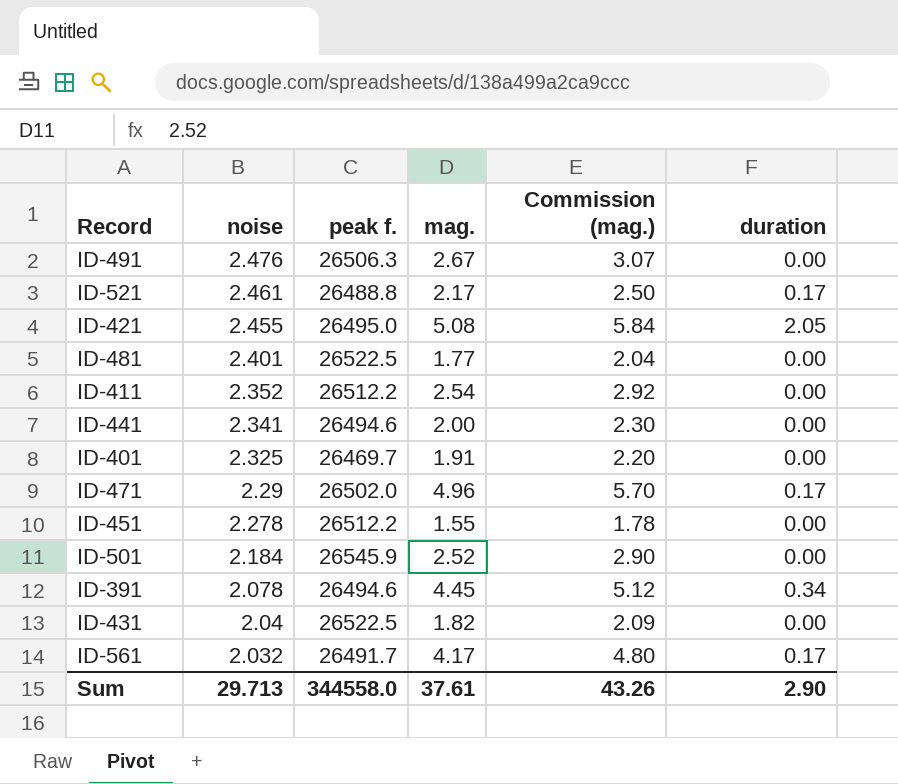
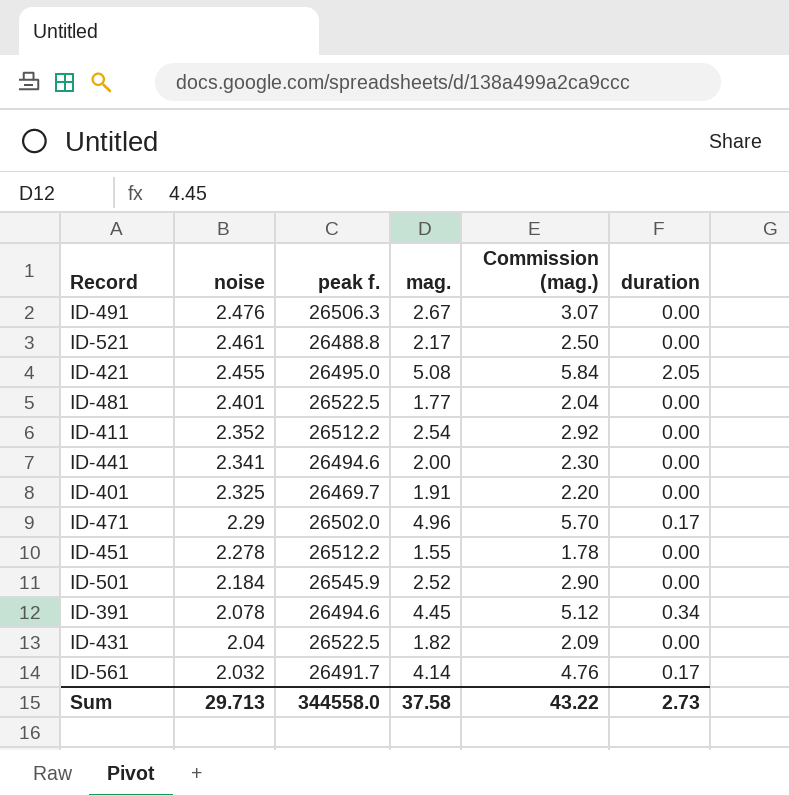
ID-521 | duration: 0.17 -> 0.00
ID-561 | mag.: 4.17 -> 4.14
ID-561 | Commission (mag.): 4.80 -> 4.76
Sum | mag.: 37.61 -> 37.58
Sum | Commission (mag.): 43.26 -> 43.22
Sum | duration: 2.90 -> 2.73

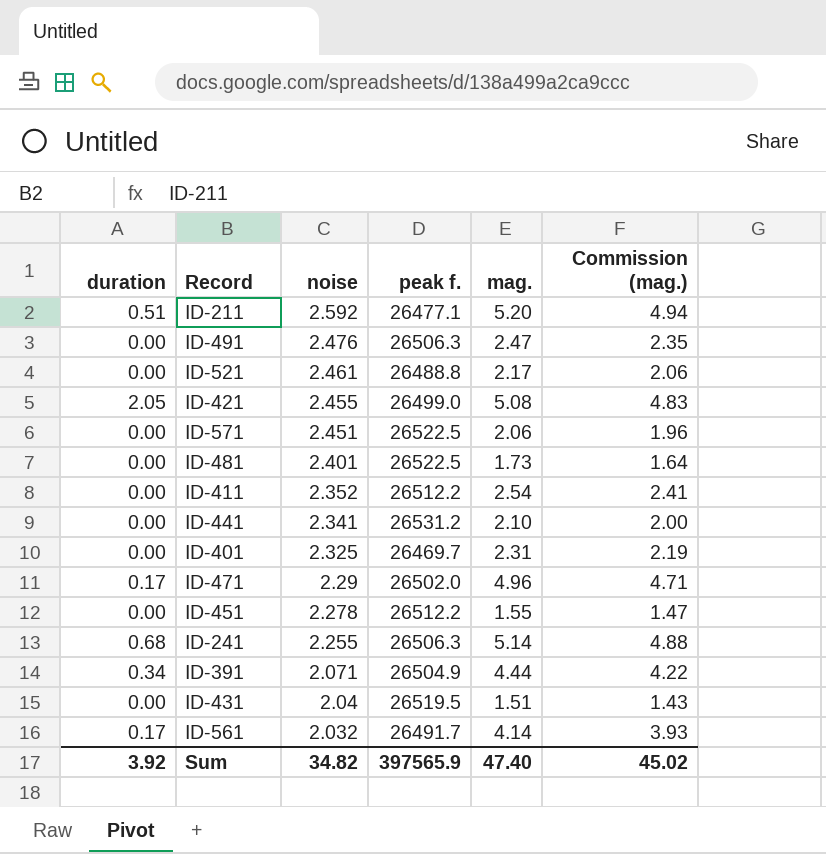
column duration | position: 6 -> 1
column Commission (mag.) | formula: [mag.] * 1.15 -> [mag.] * 0.95
row ID-501: 2.184 | 26545.9 | 2.52 | 2.90 | 0.00 -> none
row ID-211: none -> 0.51 | 2.592 | 26477.1 | 5.20 | 4.94
ID-491 | mag.: 2.67 -> 2.47
ID-421 | peak f.: 26495.0 -> 26499.0
row ID-571: none -> 0.00 | 2.451 | 26522.5 | 2.06 | 1.96
ID-481 | mag.: 1.77 -> 1.73
ID-441 | peak f.: 26494.6 -> 26531.2
ID-441 | mag.: 2.00 -> 2.10
ID-401 | mag.: 1.91 -> 2.31
row ID-241: none -> 0.68 | 2.255 | 26506.3 | 5.14 | 4.88
ID-391 | noise: 2.078 -> 2.071
ID-391 | peak f.: 26494.6 -> 26504.9
ID-391 | mag.: 4.45 -> 4.44
ID-431 | peak f.: 26522.5 -> 26519.5
ID-431 | mag.: 1.82 -> 1.51
Sum | duration: 2.73 -> 3.92
Sum | noise: 29.713 -> 34.82
Sum | peak f.: 344558.0 -> 397565.9
Sum | mag.: 37.58 -> 47.40
Sum | Commission (mag.): 43.22 -> 45.02

